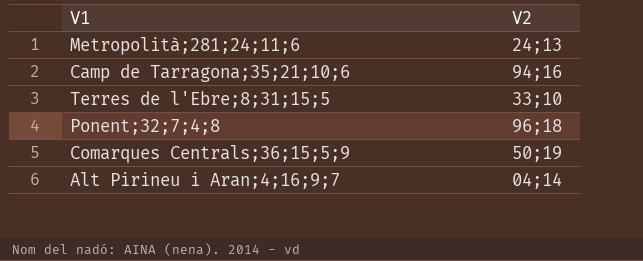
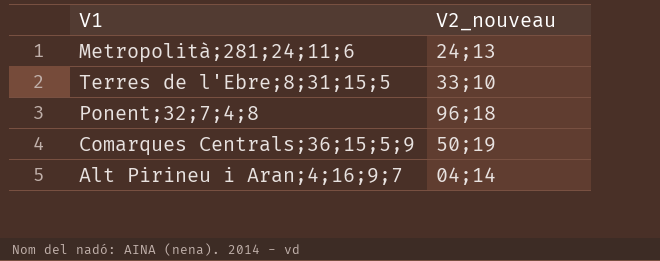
column name: V2 -> V2_nouveau
row Camp de Tarragona;35;21;10;6: 94;16 -> none

